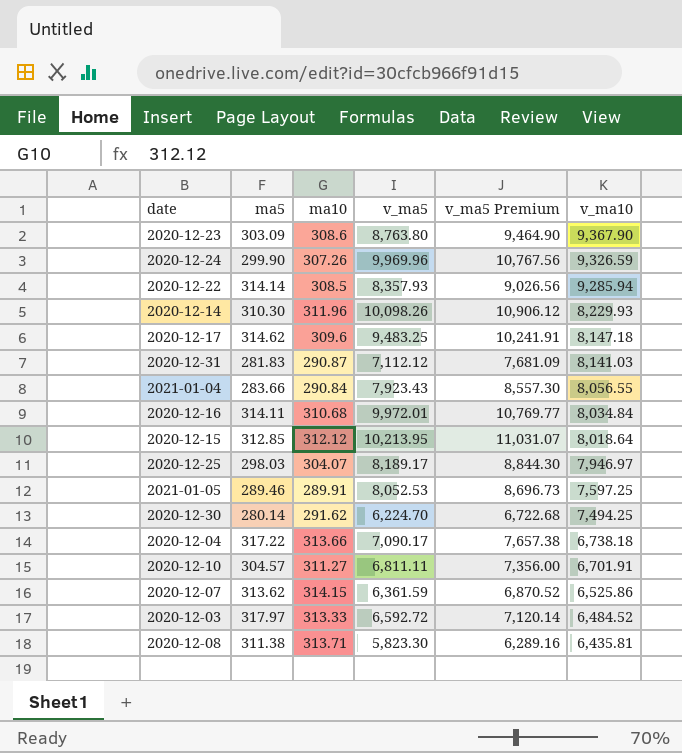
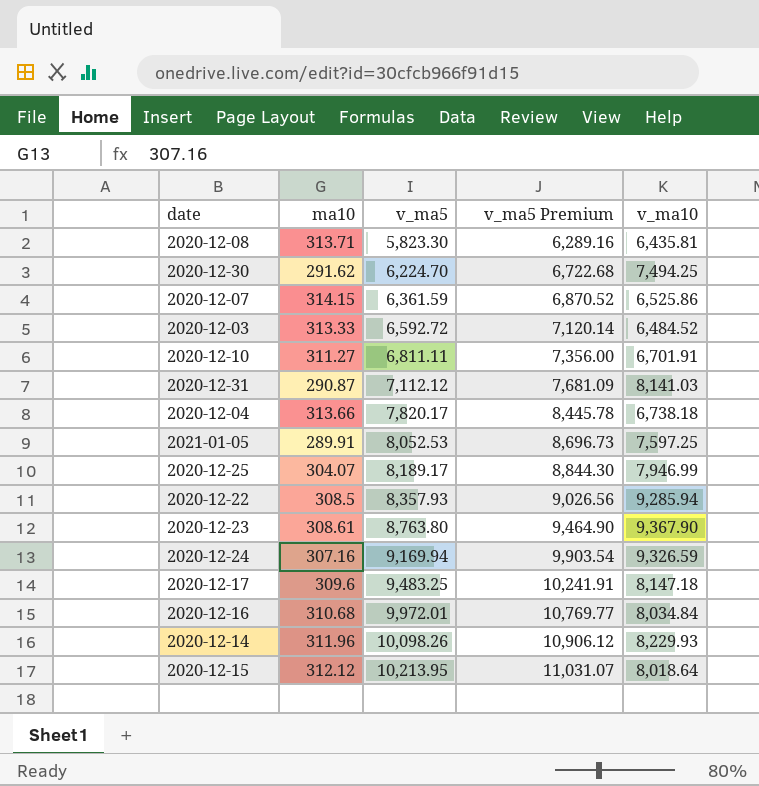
row order: v_ma10 descending -> v_ma5 ascending
column ma5 | position: 2 -> none
row 2021-01-04: 283.66 | 290.84 | 7,923.43 | 8,557.30 | 8,056.55 -> none
2020-12-04 | v_ma5: 7,090.17 -> 7,820.17
2020-12-04 | v_ma5 Premium: 7,657.38 -> 8,445.78
2020-12-25 | v_ma10: 7,946.97 -> 7,946.99
2020-12-23 | ma10: 308.6 -> 308.61
2020-12-24 | ma10: 307.26 -> 307.16
2020-12-24 | v_ma5: 9,969.96 -> 9,169.94
2020-12-24 | v_ma5 Premium: 10,767.56 -> 9,903.54

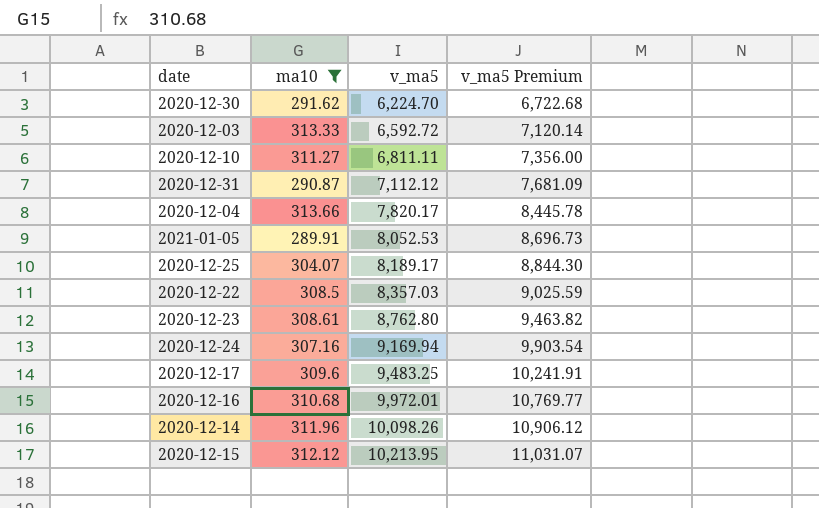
filter: none -> ma10 <= 313.66
column v_ma10 | position: 5 -> none
2020-12-22 | v_ma5: 8,357.93 -> 8,357.03
2020-12-22 | v_ma5 Premium: 9,026.56 -> 9,025.59
2020-12-23 | v_ma5: 8,763.80 -> 8,762.80
2020-12-23 | v_ma5 Premium: 9,464.90 -> 9,463.82

